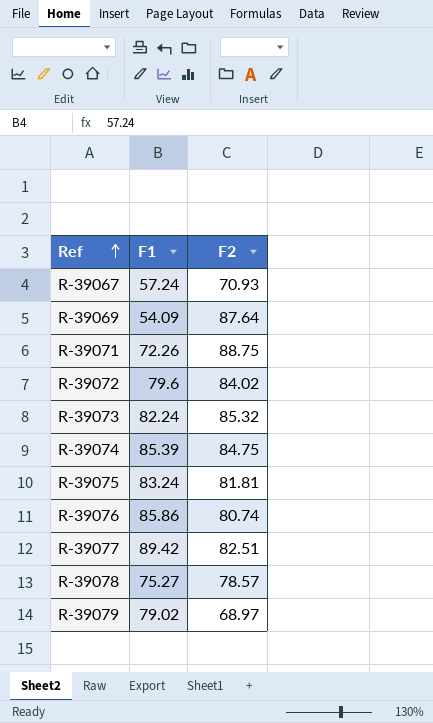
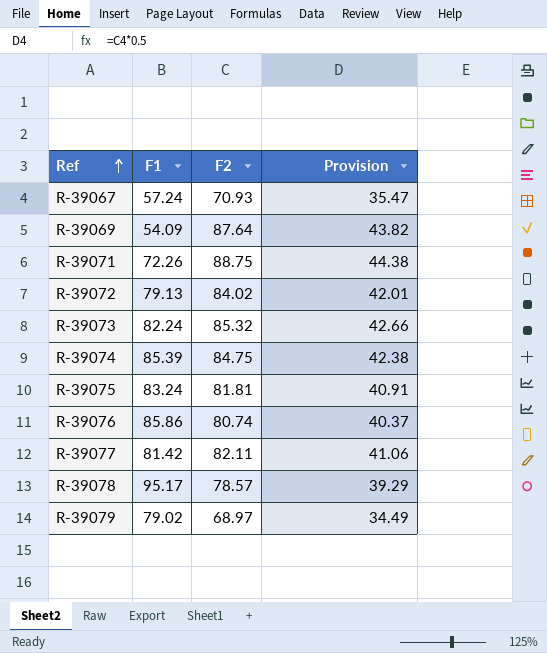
column Provision | formula: none -> [F2] * 0.5
R-39072 | F1: 79.6 -> 79.13
R-39077 | F1: 89.42 -> 81.42
R-39077 | F2: 82.51 -> 82.11
R-39078 | F1: 75.27 -> 95.17

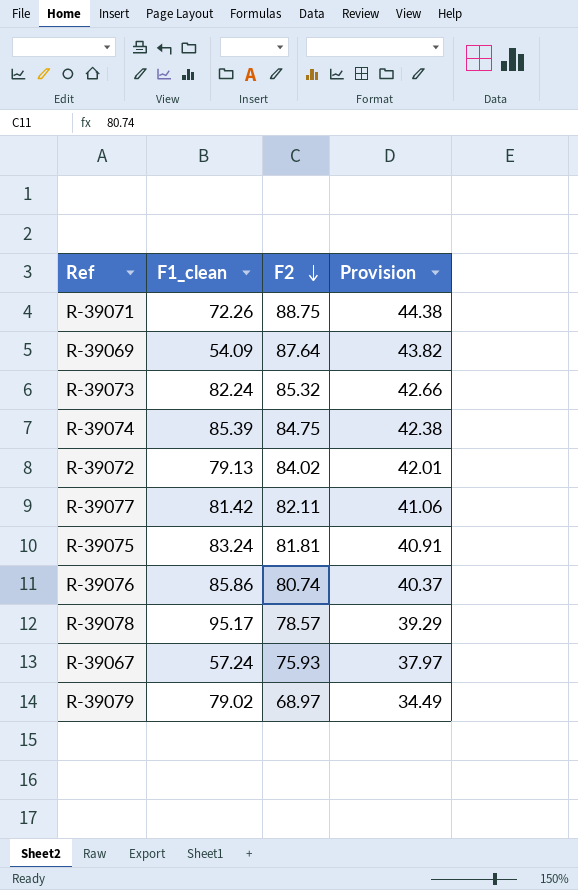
row order: Ref ascending -> F2 descending
column name: F1 -> F1_clean
R-39067 | F2: 70.93 -> 75.93
R-39067 | Provision: 35.47 -> 37.97

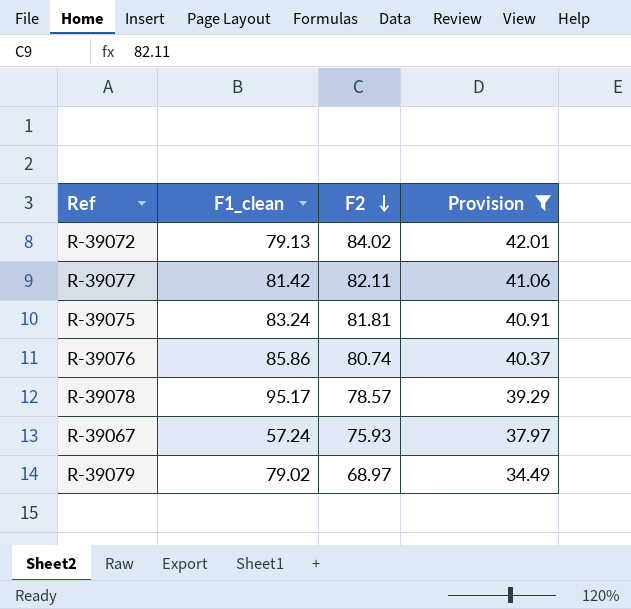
filter: none -> Provision <= 42.01

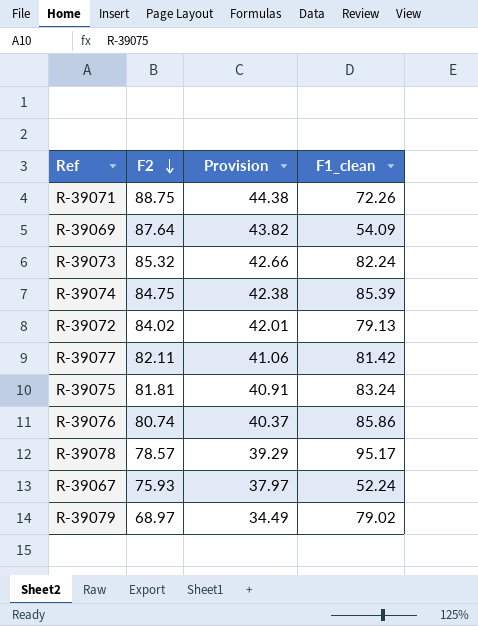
filter: Provision <= 42.01 -> none
column F1_clean | position: 2 -> 4
R-39067 | F1_clean: 57.24 -> 52.24

